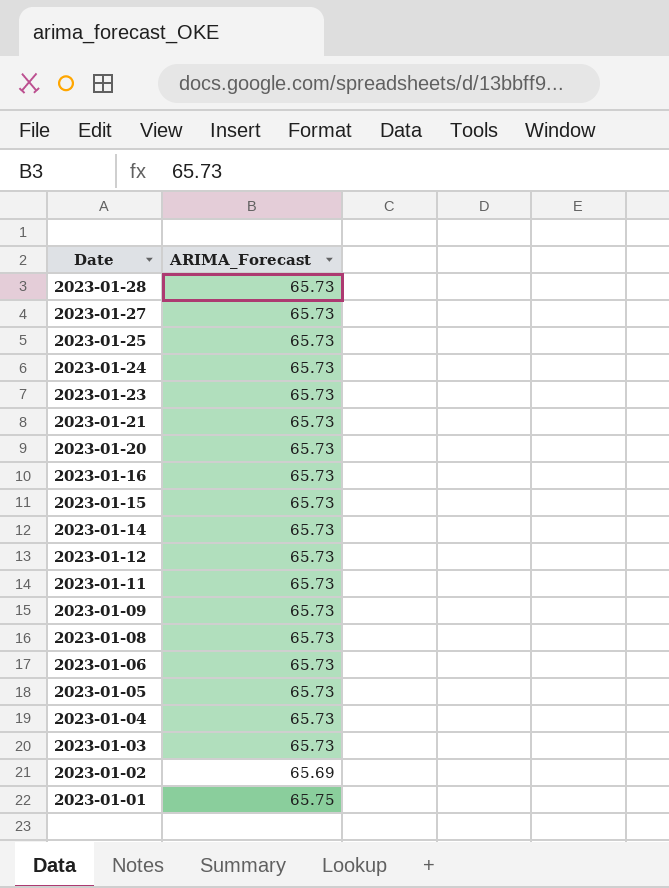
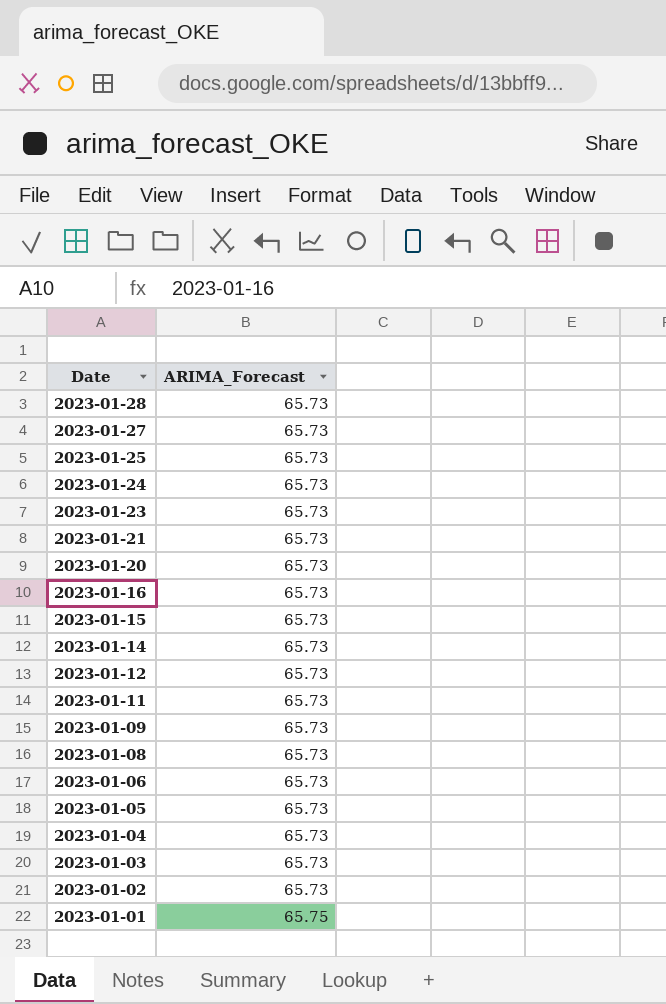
2023-01-02 | ARIMA_Forecast: 65.69 -> 65.73

